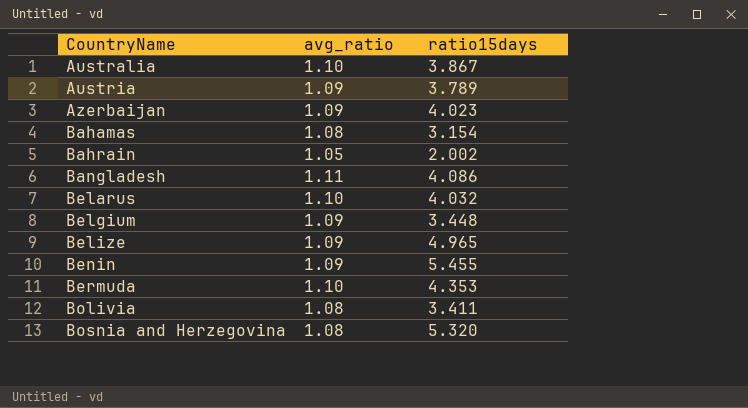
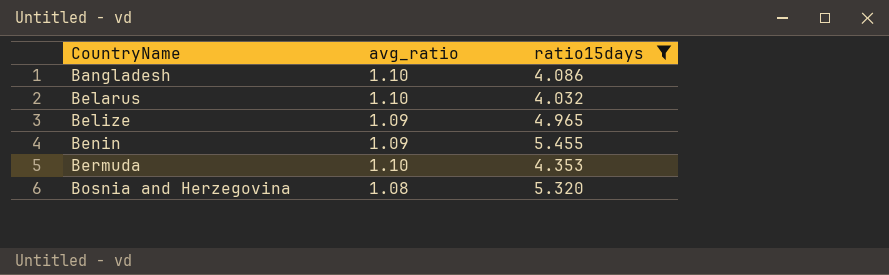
filter: none -> ratio15days >= 4.032
Bangladesh | avg_ratio: 1.11 -> 1.10

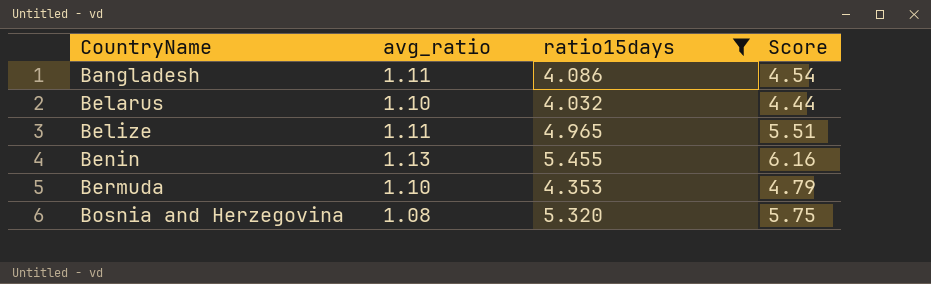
column Score | formula: none -> [avg_ratio] * [ratio15days]
Bangladesh | avg_ratio: 1.10 -> 1.11
Belize | avg_ratio: 1.09 -> 1.11
Benin | avg_ratio: 1.09 -> 1.13

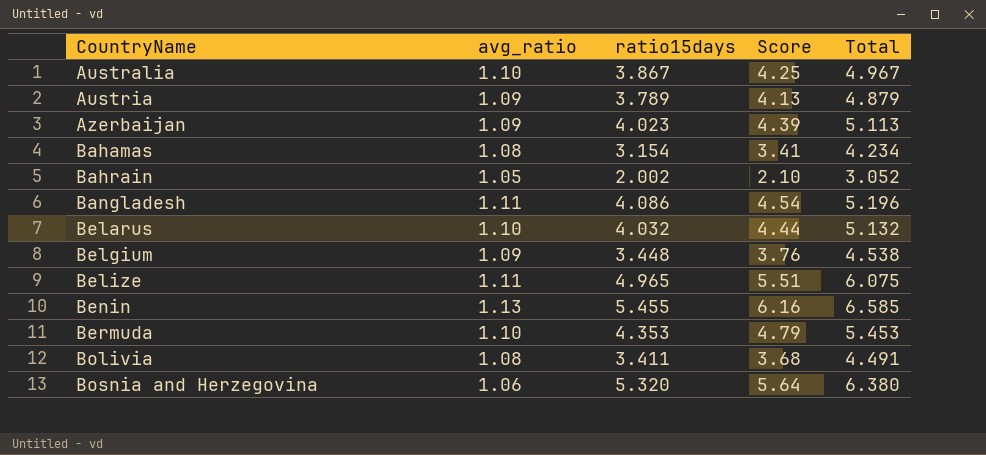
filter: ratio15days >= 4.032 -> none
column Total | formula: none -> [avg_ratio] + [ratio15days]
Bosnia and Herzegovina | avg_ratio: 1.08 -> 1.06
Bosnia and Herzegovina | Score: 5.75 -> 5.64

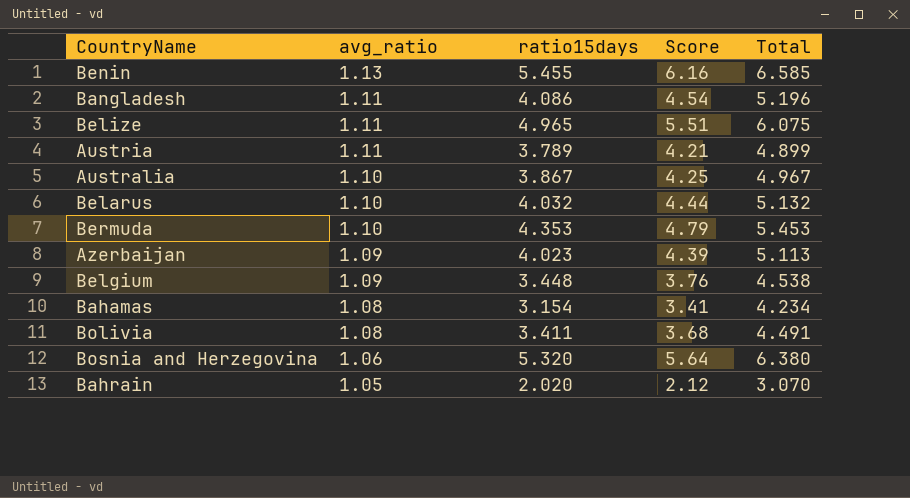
row order: CountryName ascending -> avg_ratio descending
Austria | avg_ratio: 1.09 -> 1.11
Austria | Score: 4.13 -> 4.21
Austria | Total: 4.879 -> 4.899
Bahrain | ratio15days: 2.002 -> 2.020
Bahrain | Score: 2.10 -> 2.12
Bahrain | Total: 3.052 -> 3.070

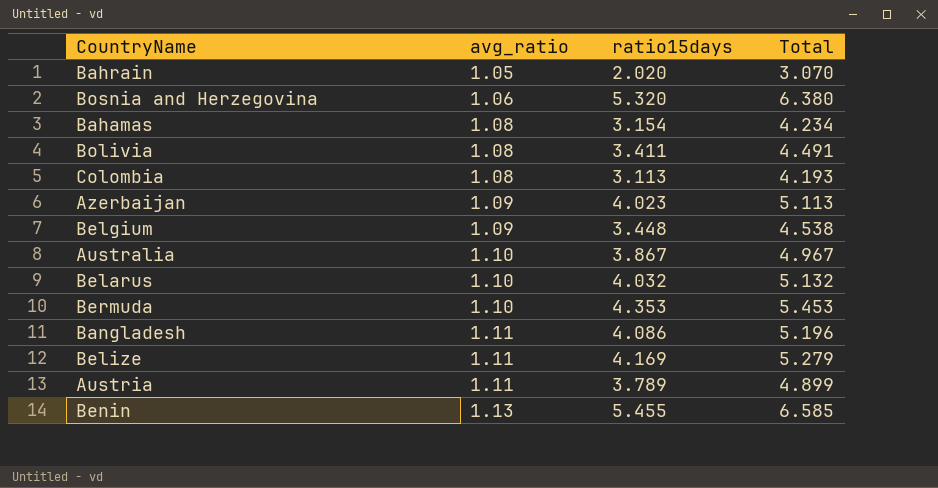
row order: avg_ratio descending -> avg_ratio ascending
column Score | formula: [avg_ratio] * [ratio15days] -> none
row Colombia: none -> 1.08 | 3.113 | 4.193
Belize | ratio15days: 4.965 -> 4.169
Belize | Total: 6.075 -> 5.279

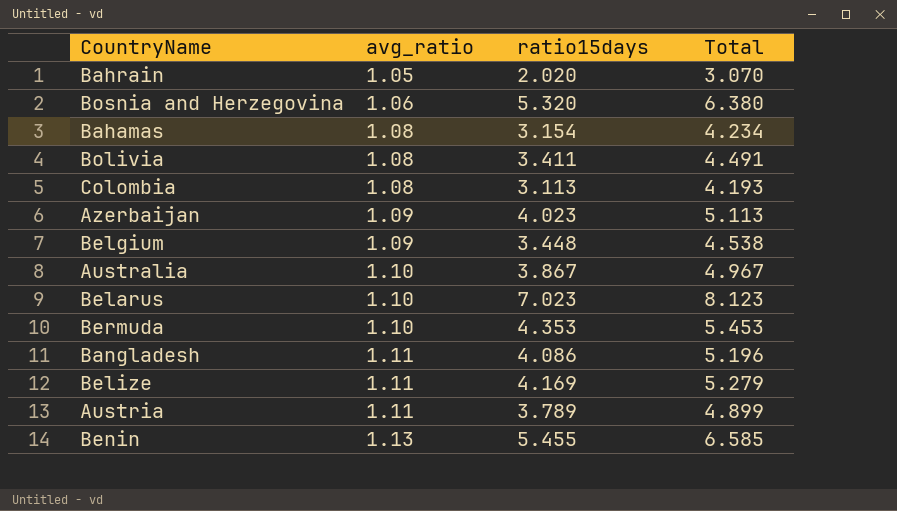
Belarus | ratio15days: 4.032 -> 7.023
Belarus | Total: 5.132 -> 8.123

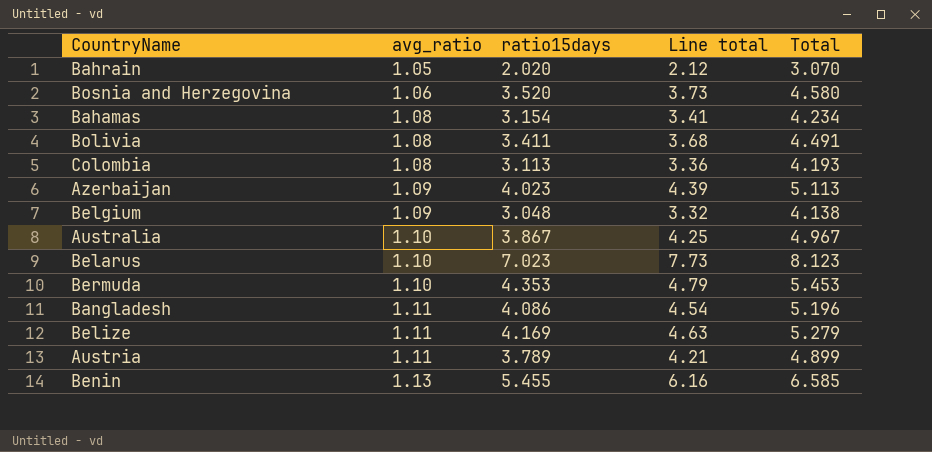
column Line total | formula: none -> [avg_ratio] * [ratio15days]
Bosnia and Herzegovina | ratio15days: 5.320 -> 3.520
Bosnia and Herzegovina | Total: 6.380 -> 4.580
Belgium | ratio15days: 3.448 -> 3.048
Belgium | Total: 4.538 -> 4.138

